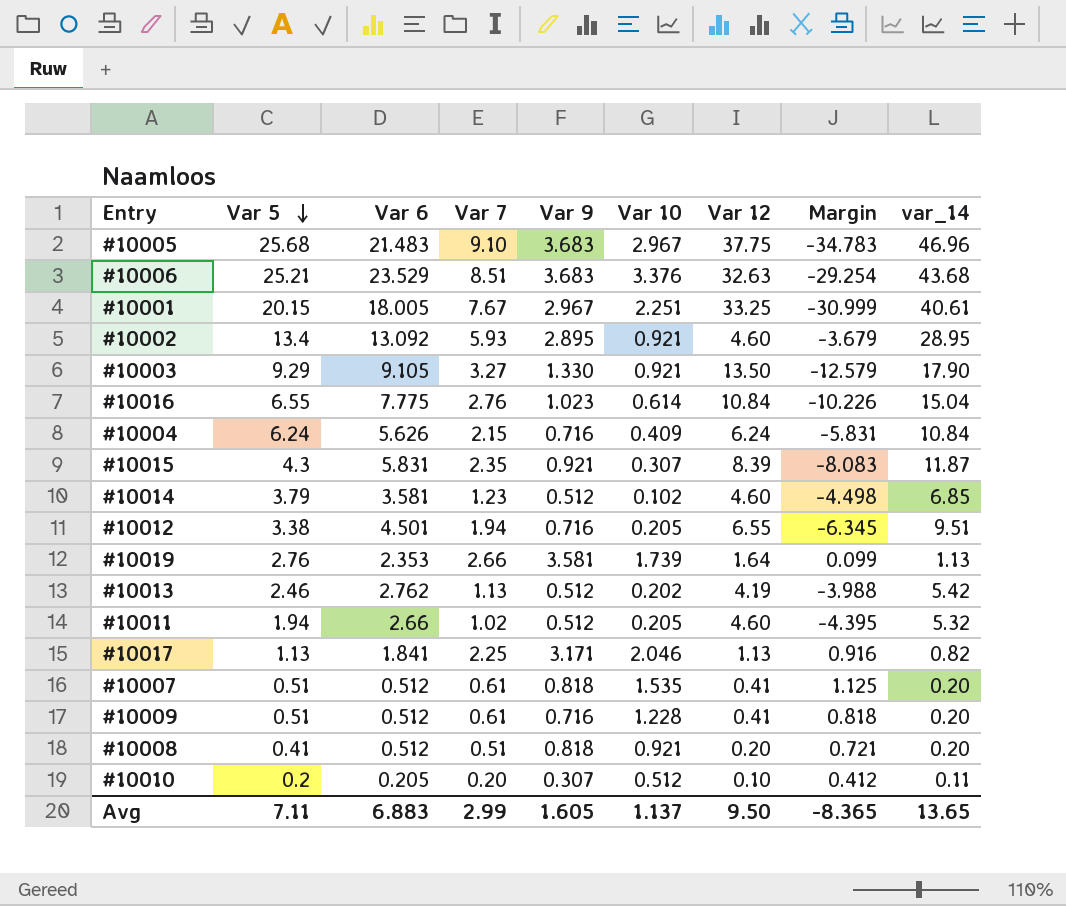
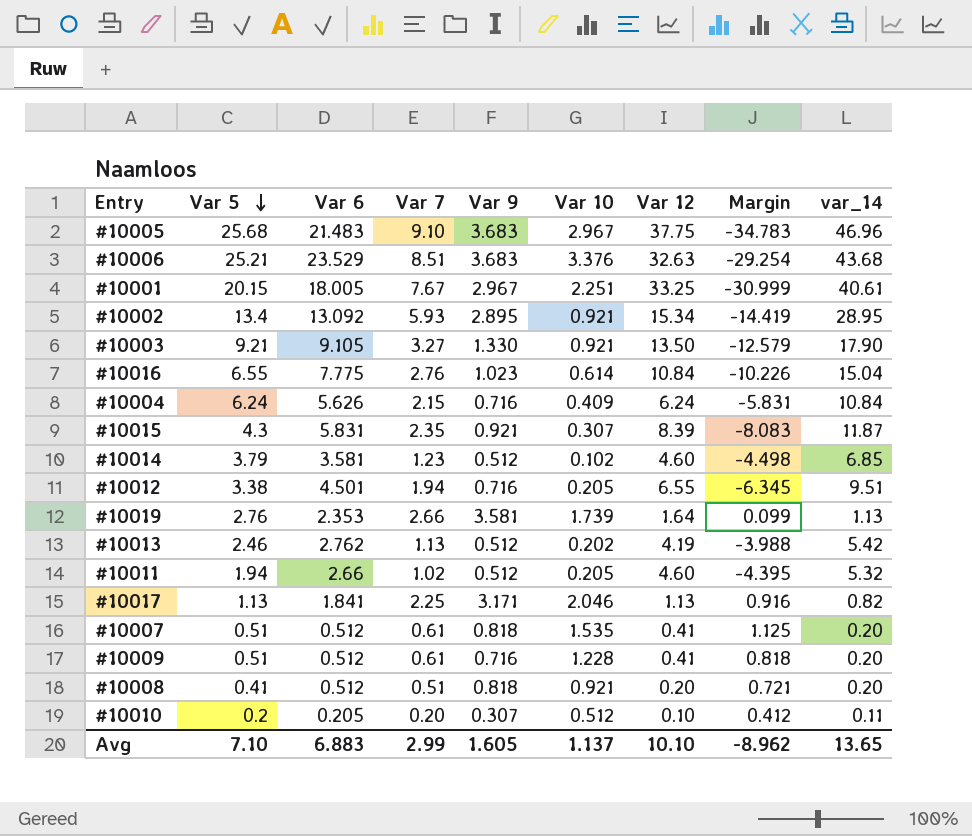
#10002 | Var 12: 4.60 -> 15.34
#10002 | Margin: -3.679 -> -14.419
#10003 | Var 5: 9.29 -> 9.21
Avg | Var 5: 7.11 -> 7.10
Avg | Var 12: 9.50 -> 10.10
Avg | Margin: -8.365 -> -8.962

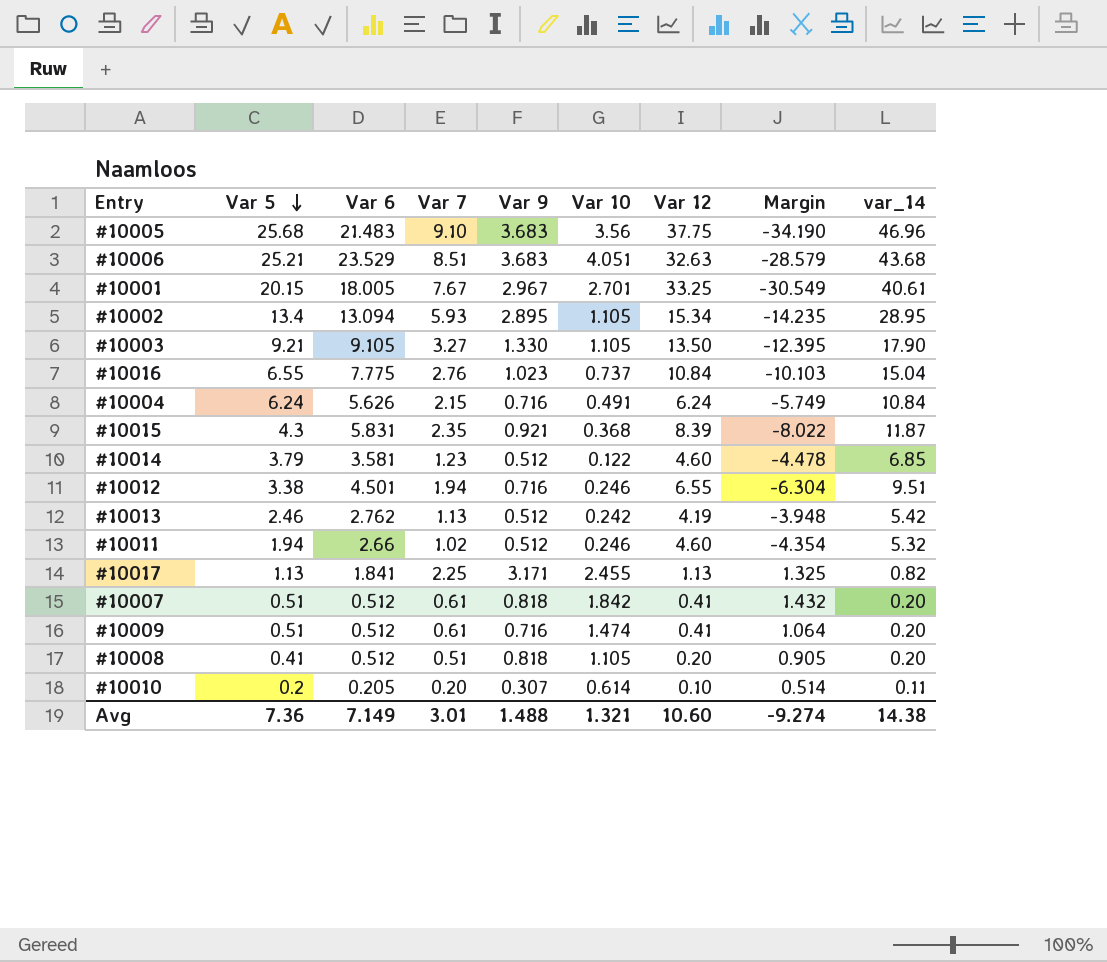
row #10019: 2.76 | 2.353 | 2.66 | 3.581 | 1.739 | 1.64 | 0.099 | 1.13 -> none
#10005 | Var 10: 2.967 -> 3.56
#10005 | Margin: -34.783 -> -34.190
#10006 | Var 10: 3.376 -> 4.051
#10006 | Margin: -29.254 -> -28.579
#10001 | Var 10: 2.251 -> 2.701
#10001 | Margin: -30.999 -> -30.549
#10002 | Var 6: 13.092 -> 13.094
#10002 | Var 10: 0.921 -> 1.105
#10002 | Margin: -14.419 -> -14.235
#10003 | Var 10: 0.921 -> 1.105
#10003 | Margin: -12.579 -> -12.395
#10016 | Var 10: 0.614 -> 0.737
#10016 | Margin: -10.226 -> -10.103
#10004 | Var 10: 0.409 -> 0.491
#10004 | Margin: -5.831 -> -5.749
#10015 | Var 10: 0.307 -> 0.368
#10015 | Margin: -8.083 -> -8.022
#10014 | Var 10: 0.102 -> 0.122
#10014 | Margin: -4.498 -> -4.478
#10012 | Var 10: 0.205 -> 0.246
#10012 | Margin: -6.345 -> -6.304
#10013 | Var 10: 0.202 -> 0.242
#10013 | Margin: -3.988 -> -3.948
#10011 | Var 10: 0.205 -> 0.246
#10011 | Margin: -4.395 -> -4.354
#10017 | Var 10: 2.046 -> 2.455
#10017 | Margin: 0.916 -> 1.325
#10007 | Var 10: 1.535 -> 1.842
#10007 | Margin: 1.125 -> 1.432
#10009 | Var 10: 1.228 -> 1.474
#10009 | Margin: 0.818 -> 1.064
#10008 | Var 10: 0.921 -> 1.105
#10008 | Margin: 0.721 -> 0.905
#10010 | Var 10: 0.512 -> 0.614
#10010 | Margin: 0.412 -> 0.514
Avg | Var 5: 7.10 -> 7.36
Avg | Var 6: 6.883 -> 7.149
Avg | Var 7: 2.99 -> 3.01
Avg | Var 9: 1.605 -> 1.488
Avg | Var 10: 1.137 -> 1.321
Avg | Var 12: 10.10 -> 10.60
Avg | Margin: -8.962 -> -9.274
Avg | var_14: 13.65 -> 14.38

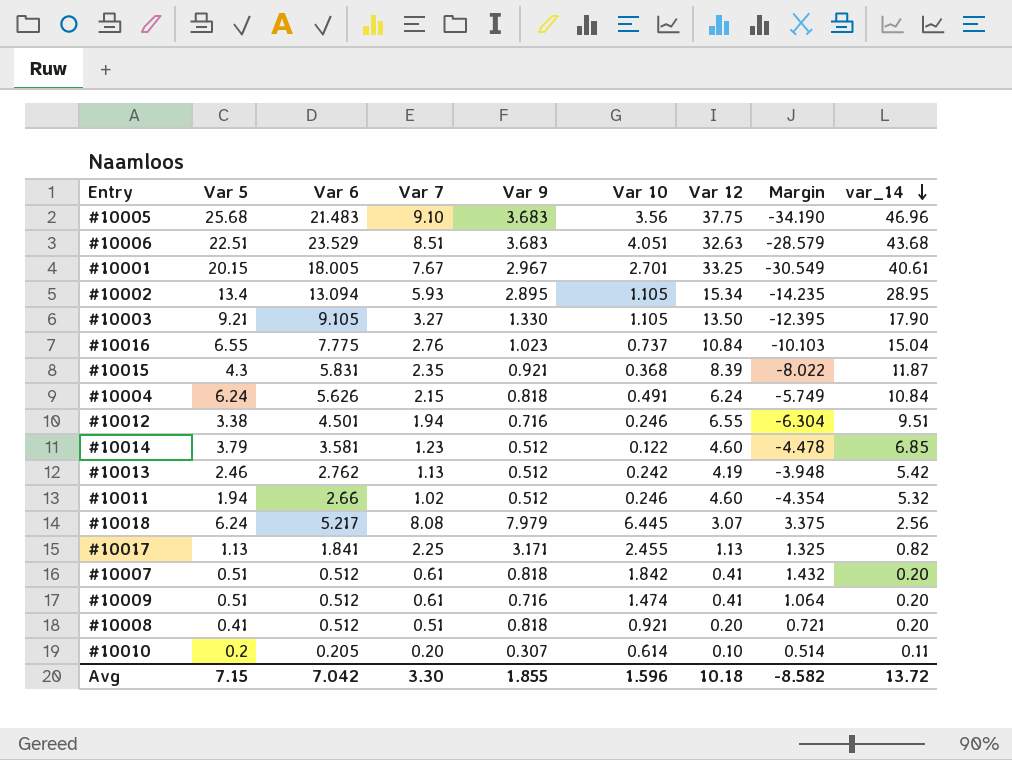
row order: Var 5 descending -> var_14 descending
#10006 | Var 5: 25.21 -> 22.51
#10004 | Var 9: 0.716 -> 0.818
row #10018: none -> 6.24 | 5.217 | 8.08 | 7.979 | 6.445 | 3.07 | 3.375 | 2.56
#10008 | Var 10: 1.105 -> 0.921
#10008 | Margin: 0.905 -> 0.721
Avg | Var 5: 7.36 -> 7.15
Avg | Var 6: 7.149 -> 7.042
Avg | Var 7: 3.01 -> 3.30
Avg | Var 9: 1.488 -> 1.855
Avg | Var 10: 1.321 -> 1.596
Avg | Var 12: 10.60 -> 10.18
Avg | Margin: -9.274 -> -8.582
Avg | var_14: 14.38 -> 13.72

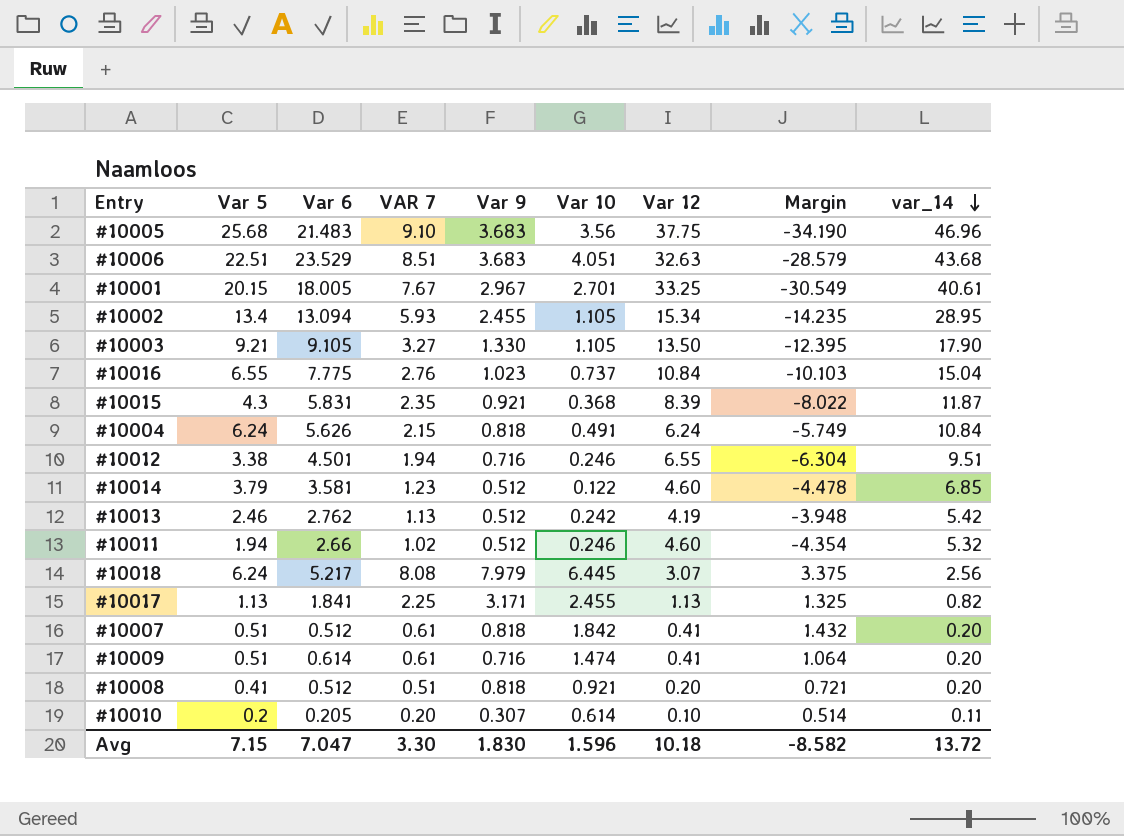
column name: Var 7 -> VAR 7
#10002 | Var 9: 2.895 -> 2.455
#10009 | Var 6: 0.512 -> 0.614
Avg | Var 6: 7.042 -> 7.047
Avg | Var 9: 1.855 -> 1.830

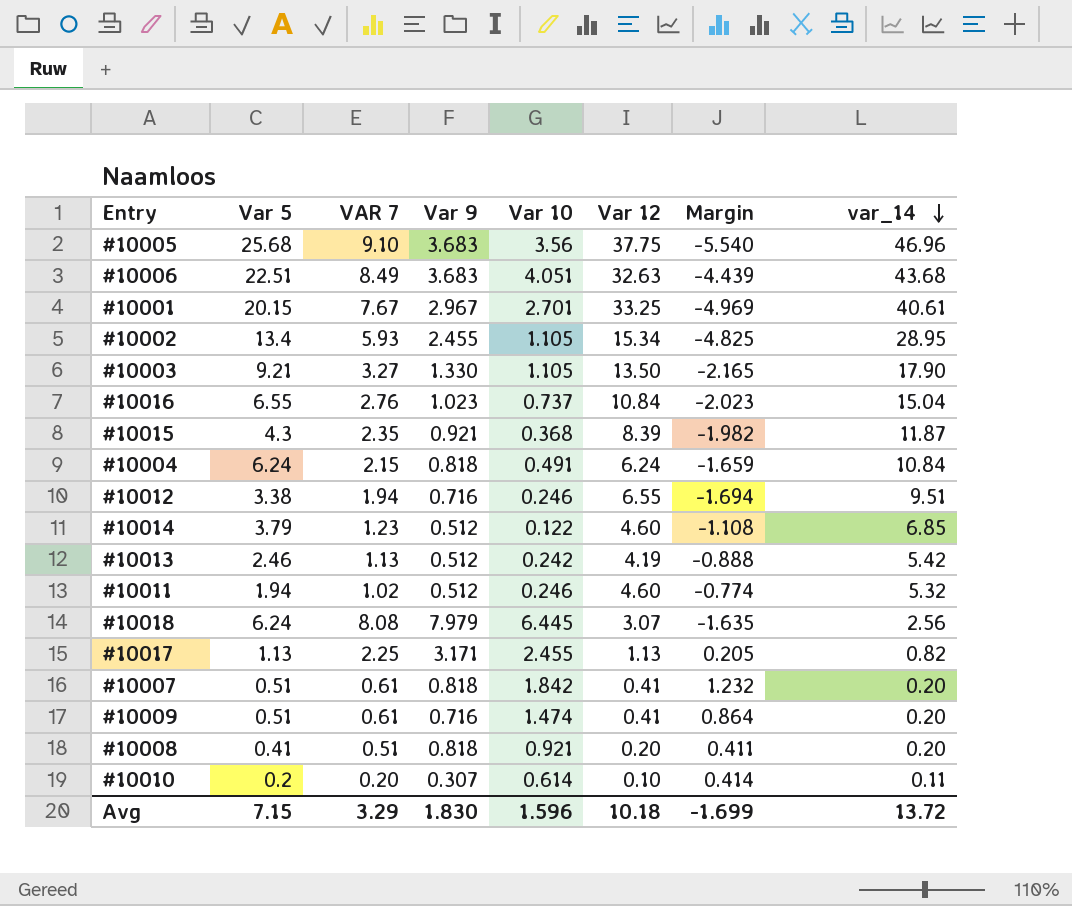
column Var 6 | position: 3 -> none
column Margin | formula: [Var 10] - [Var 12] -> [Var 10] - [VAR 7]
#10006 | VAR 7: 8.51 -> 8.49
Avg | VAR 7: 3.30 -> 3.29
Avg | Margin: -8.582 -> -1.699

